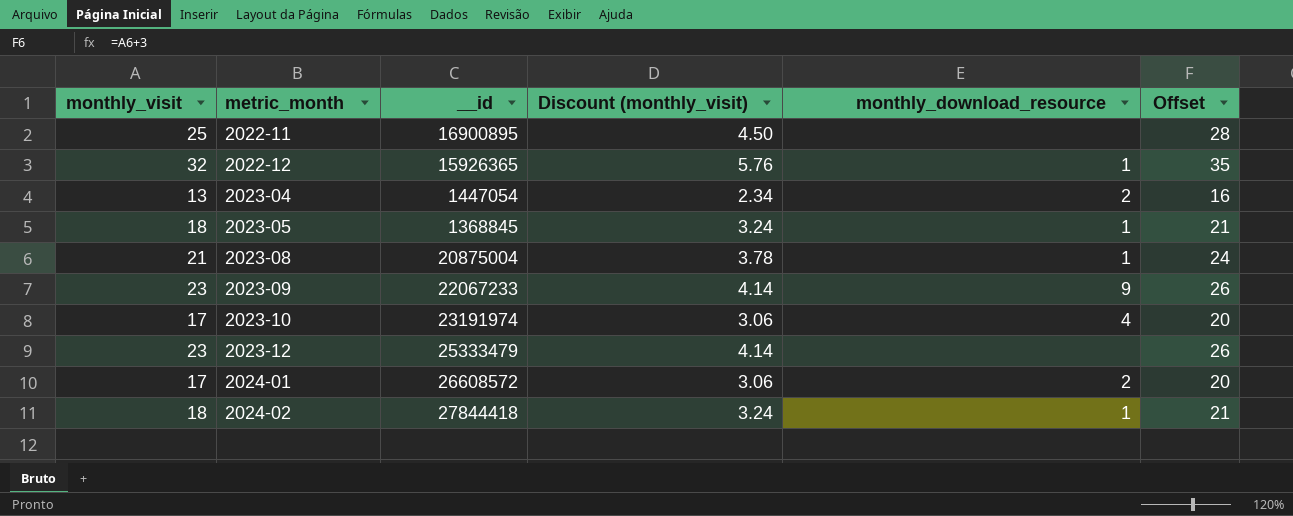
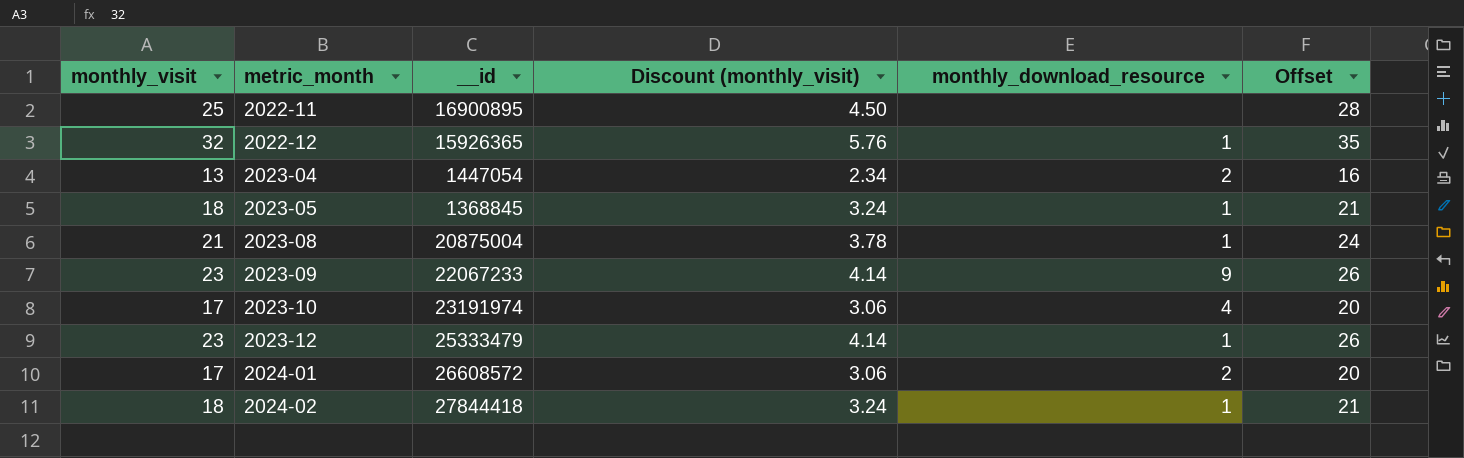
2023-12 | monthly_download_resource: none -> 1

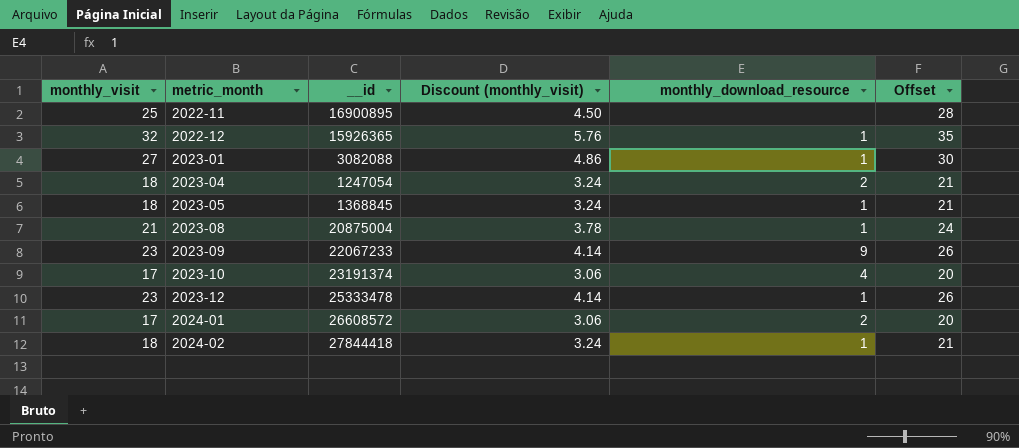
row 2023-01: none -> 27 | 3082088 | 4.86 | 1 | 30
2023-04 | monthly_visit: 13 -> 18
2023-04 | __id: 1447054 -> 1247054
2023-04 | Discount (monthly_visit): 2.34 -> 3.24
2023-04 | Offset: 16 -> 21
2023-10 | __id: 23191974 -> 23191374
2023-12 | __id: 25333479 -> 25333478

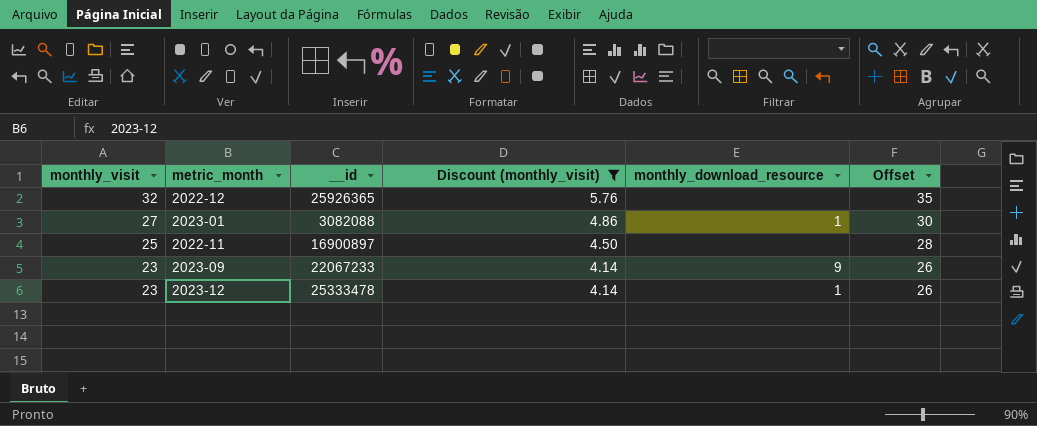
filter: none -> Discount (monthly_visit) >= 4.14
row order: metric_month ascending -> monthly_visit descending
2022-12 | __id: 15926365 -> 25926365
2022-12 | monthly_download_resource: 1 -> none
2022-11 | __id: 16900895 -> 16900897

